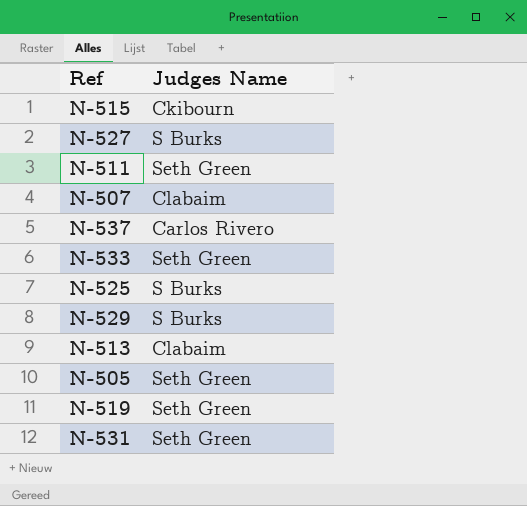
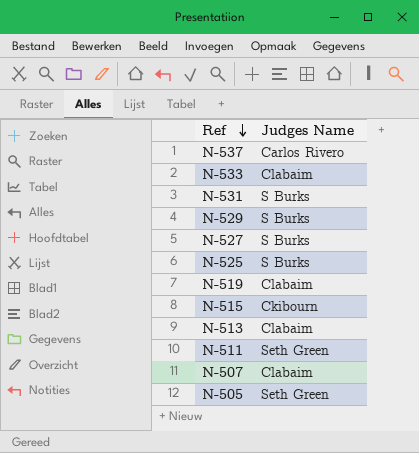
row order: none -> Ref descending
N-533 | Judges Name: Seth Green -> Clabaim
N-531 | Judges Name: Seth Green -> S Burks
N-519 | Judges Name: Seth Green -> Clabaim

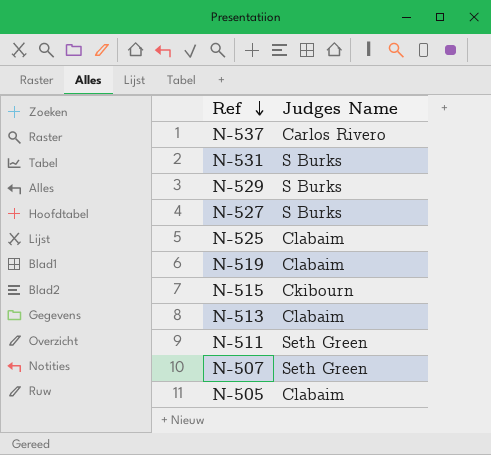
row N-533: Clabaim -> none
N-525 | Judges Name: S Burks -> Clabaim
N-507 | Judges Name: Clabaim -> Seth Green
N-505 | Judges Name: Seth Green -> Clabaim

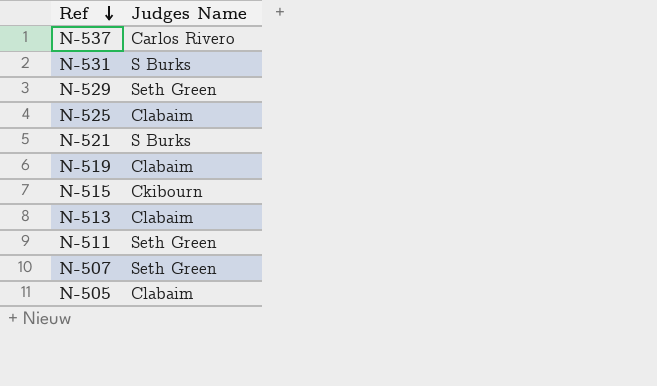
row N-527: S Burks -> none
N-529 | Judges Name: S Burks -> Seth Green
row N-521: none -> S Burks

